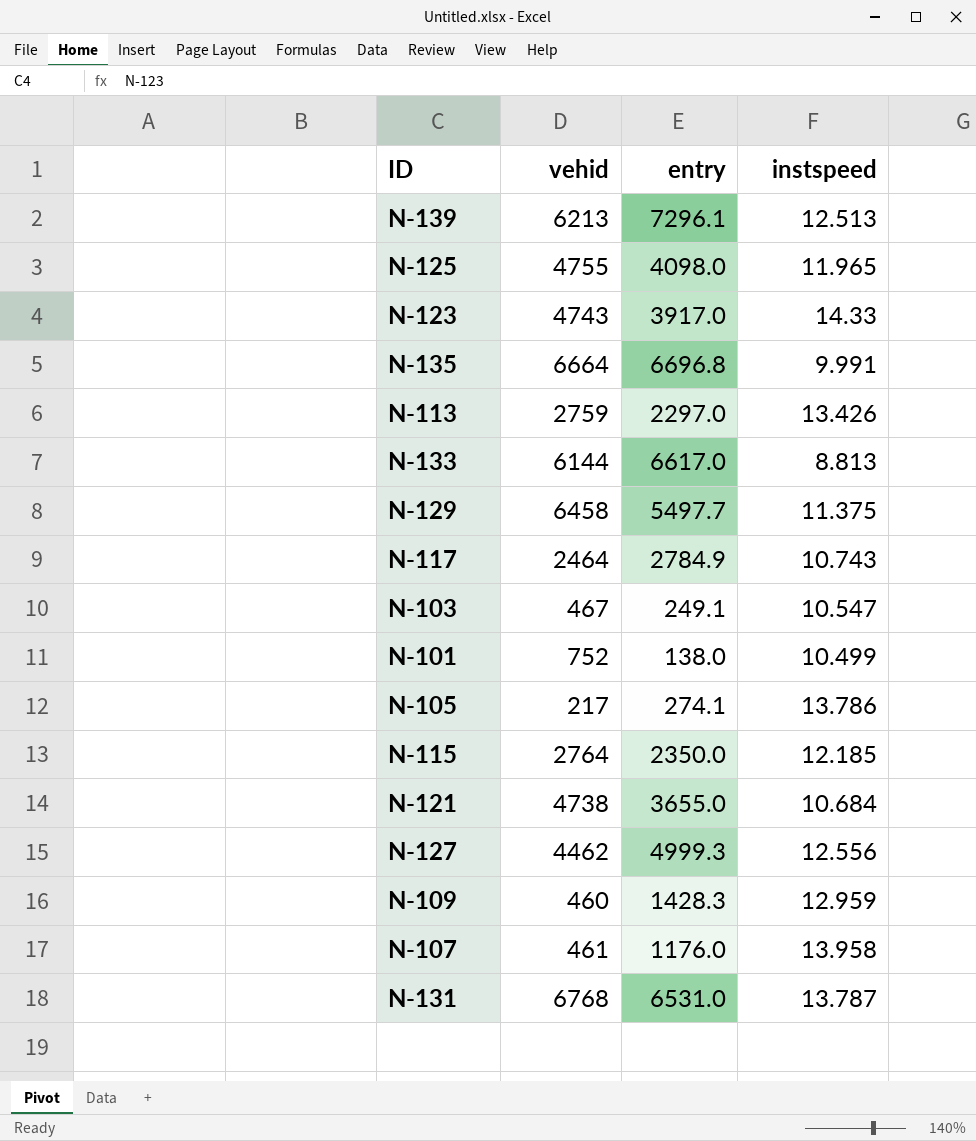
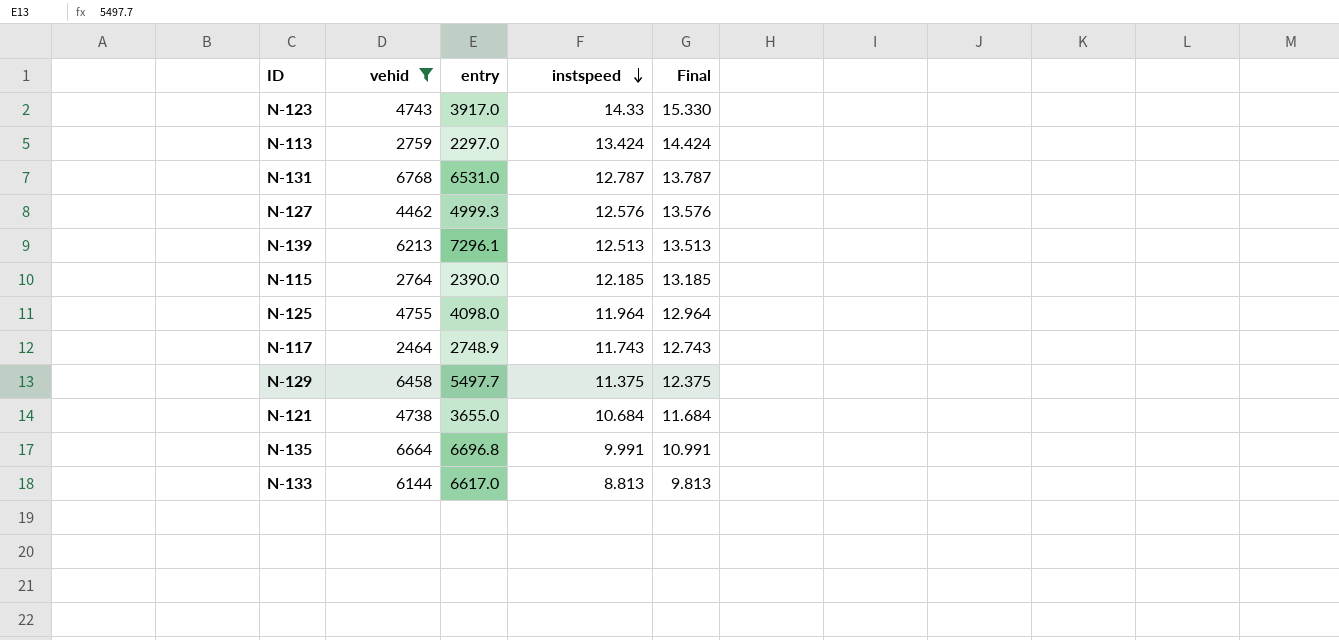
filter: none -> vehid >= 2464
row order: none -> instspeed descending
column Final | formula: none -> [instspeed] + 1
N-113 | instspeed: 13.426 -> 13.424
N-131 | instspeed: 13.787 -> 12.787
N-127 | instspeed: 12.556 -> 12.576
N-115 | entry: 2350.0 -> 2390.0
N-125 | instspeed: 11.965 -> 11.964
N-117 | entry: 2784.9 -> 2748.9
N-117 | instspeed: 10.743 -> 11.743

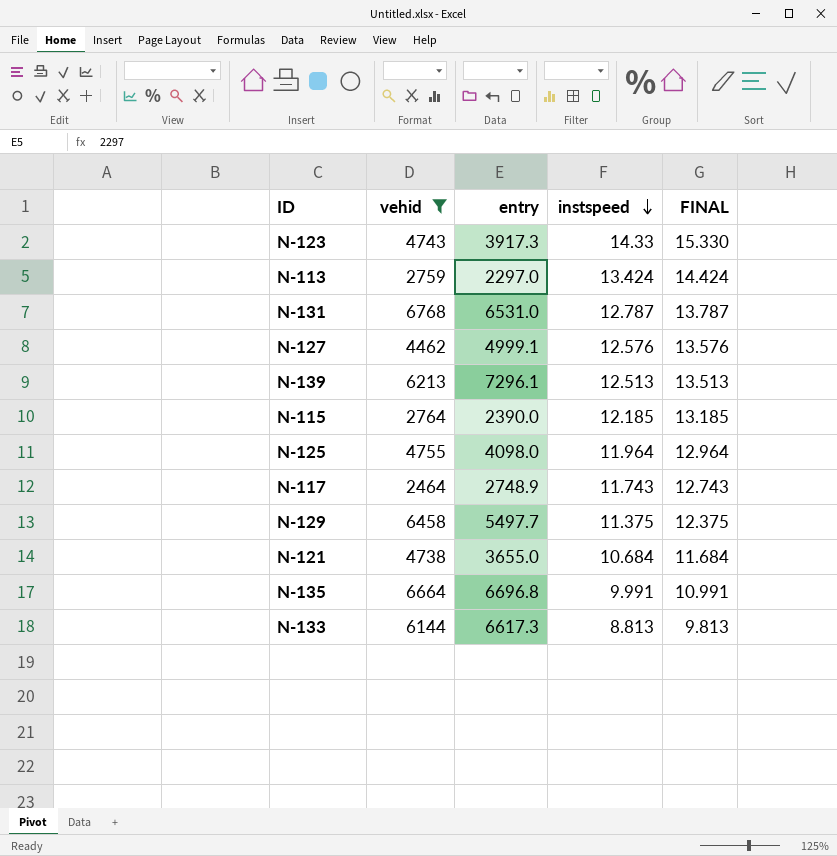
column name: Final -> FINAL
N-123 | entry: 3917.0 -> 3917.3
N-127 | entry: 4999.3 -> 4999.1
N-133 | entry: 6617.0 -> 6617.3

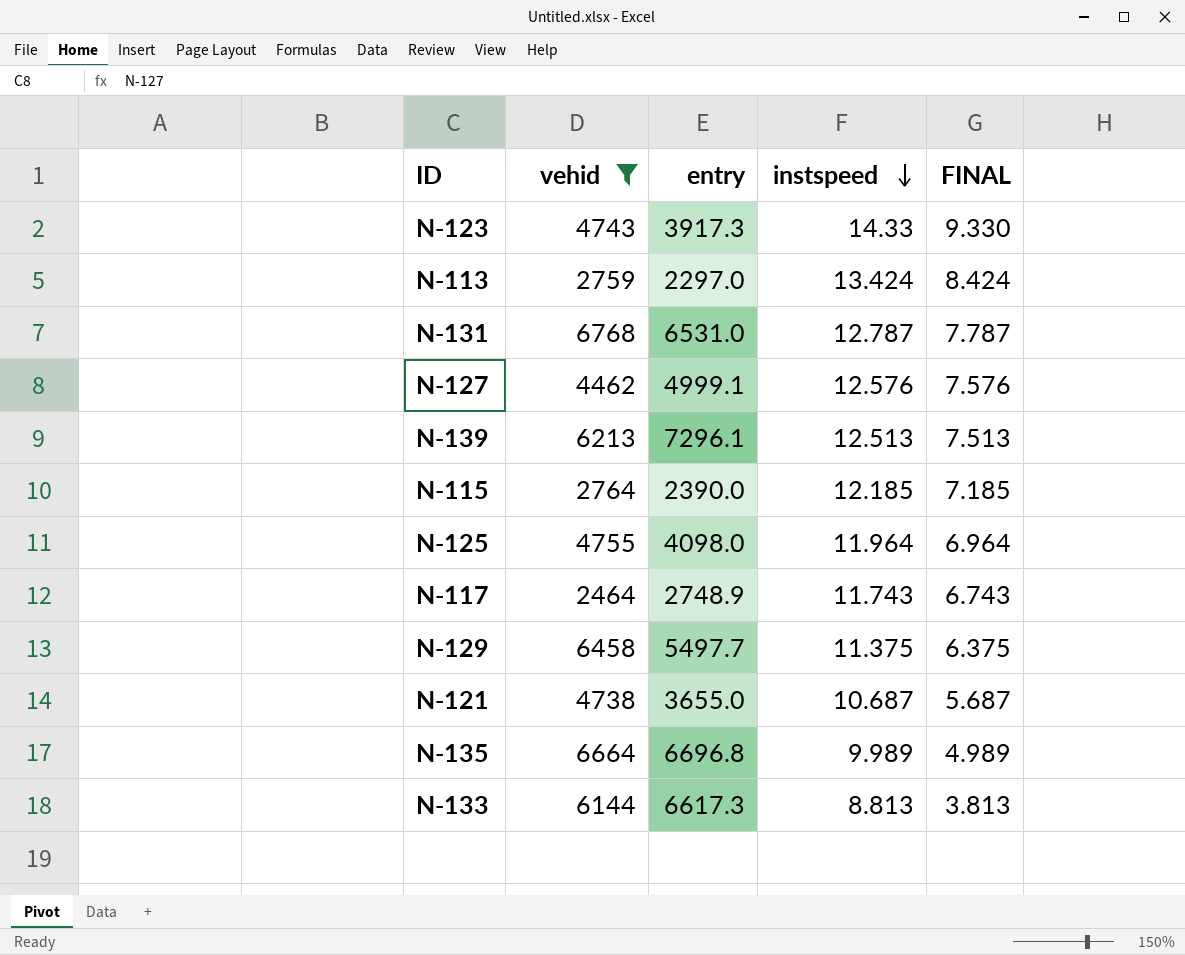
column FINAL | formula: [instspeed] + 1 -> [instspeed] - 5
N-121 | instspeed: 10.684 -> 10.687
N-135 | instspeed: 9.991 -> 9.989

